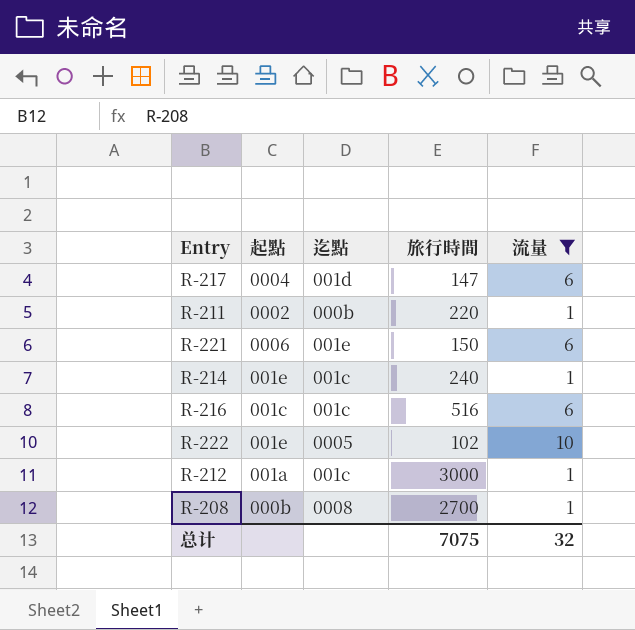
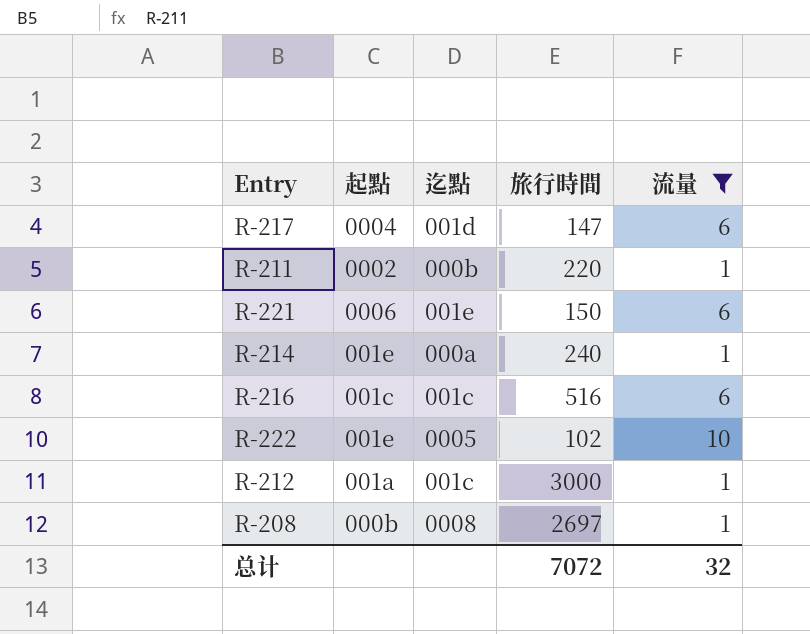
R-214 | 迄點: 001c -> 000a
R-208 | 旅行時間: 2700 -> 2697
总计 | 旅行時間: 7075 -> 7072

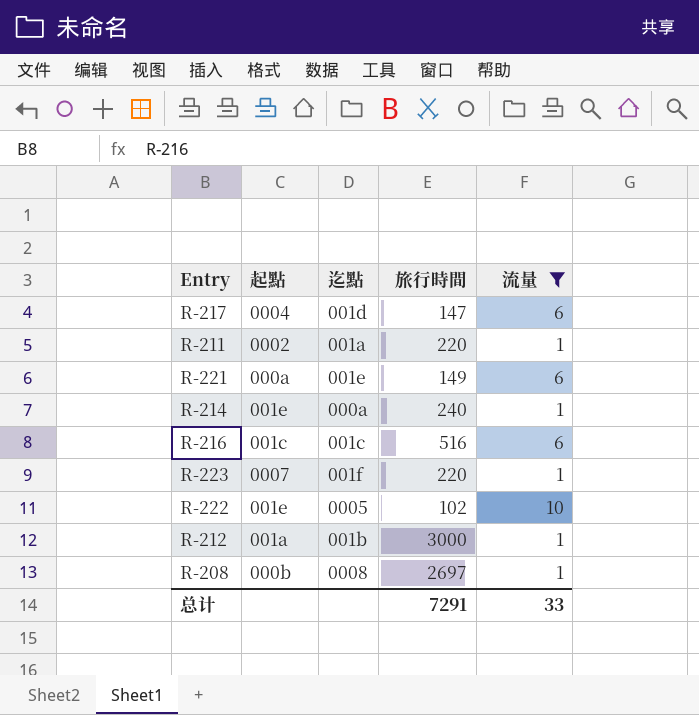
R-211 | 迄點: 000b -> 001a
R-221 | 起點: 0006 -> 000a
R-221 | 旅行時間: 150 -> 149
row R-223: none -> 0007 | 001f | 220 | 1
R-212 | 迄點: 001c -> 001b
总计 | 旅行時間: 7072 -> 7291
总计 | 流量: 32 -> 33

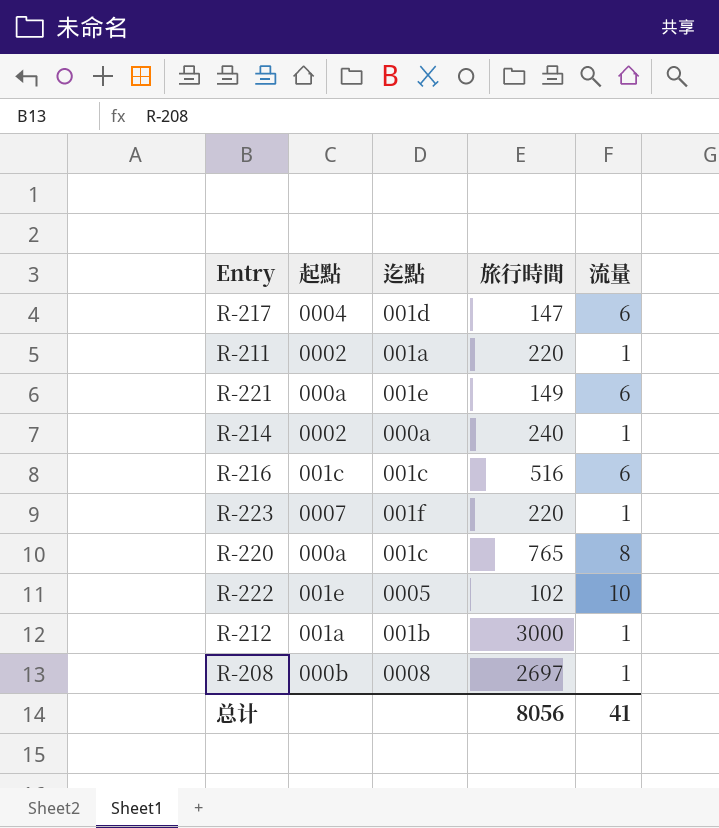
filter: 流量 != 8 -> none
R-214 | 起點: 001e -> 0002
总计 | 旅行時間: 7291 -> 8056
总计 | 流量: 33 -> 41

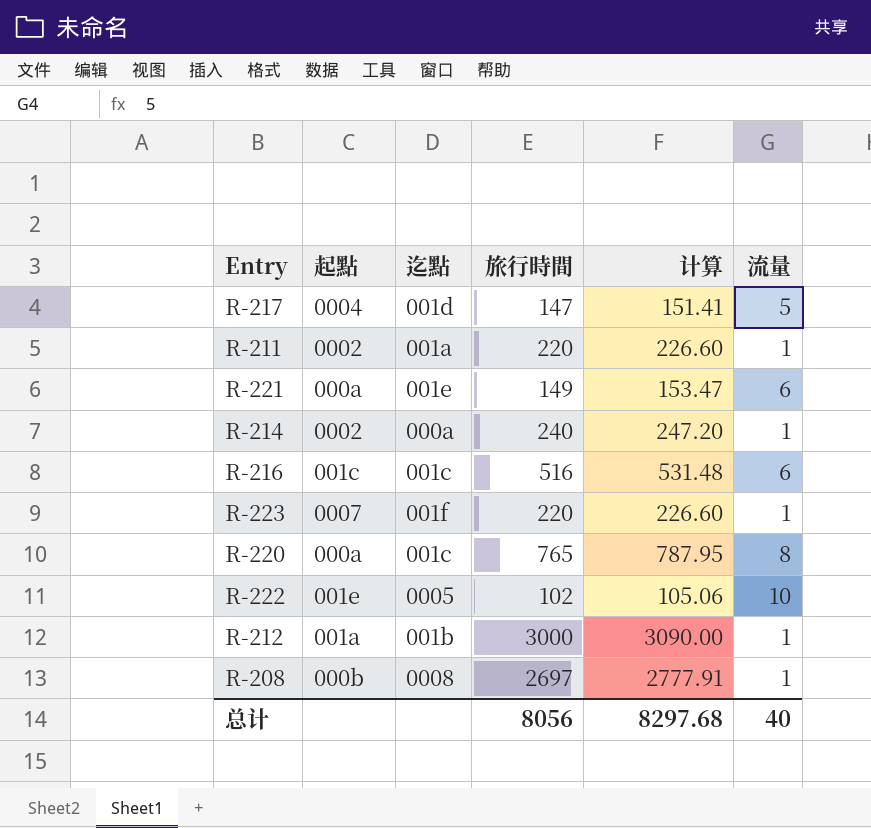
column 计算 | formula: none -> [旅行時間] * 1.03
R-217 | 流量: 6 -> 5
总计 | 流量: 41 -> 40

